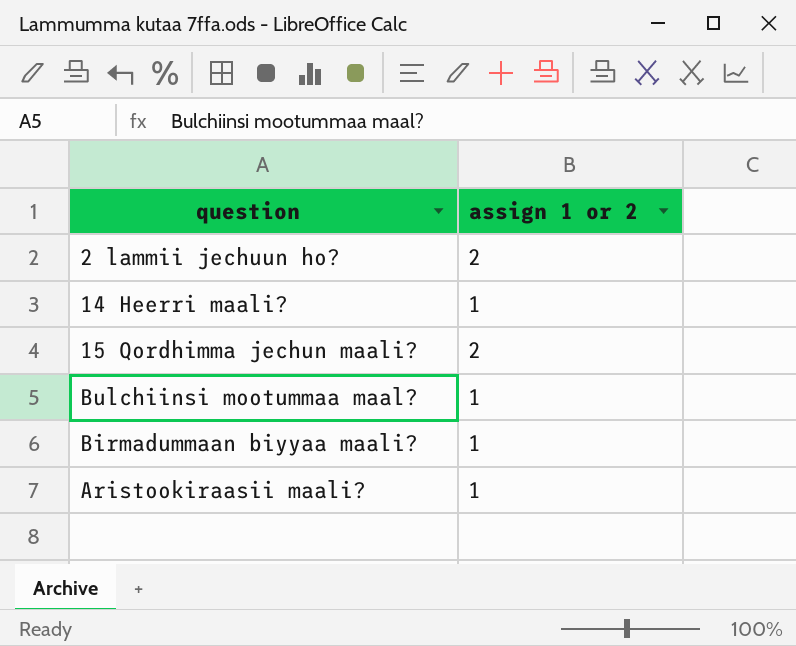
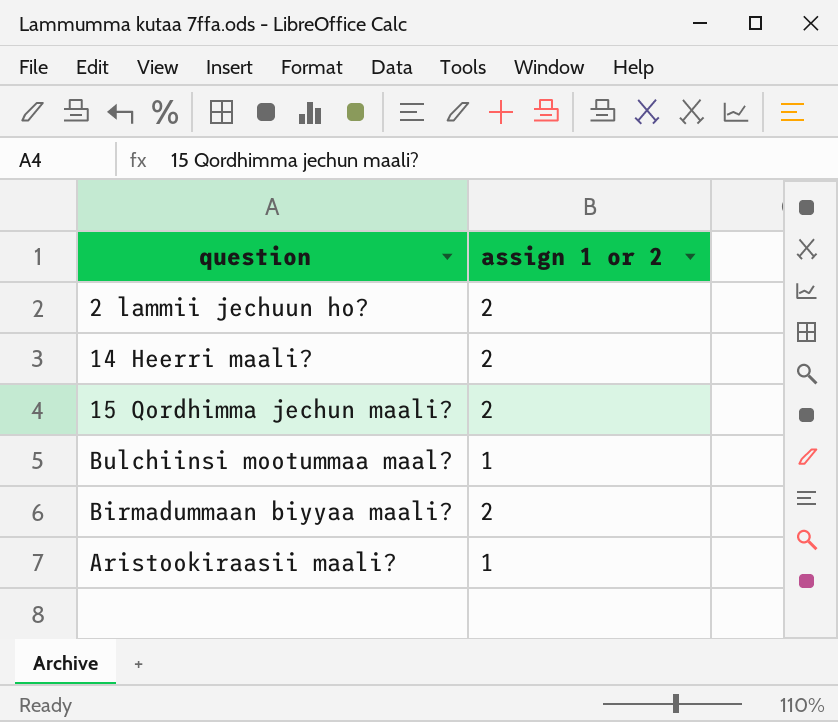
14 Heerri maali? | assign 1 or 2: 1 -> 2
Birmadummaan biyyaa maali? | assign 1 or 2: 1 -> 2

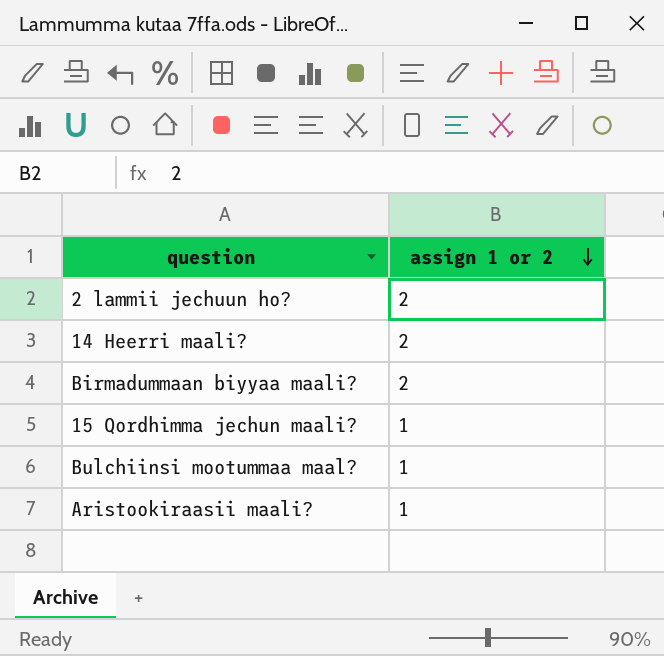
row order: none -> assign 1 or 2 descending
15 Qordhimma jechun maali? | assign 1 or 2: 2 -> 1

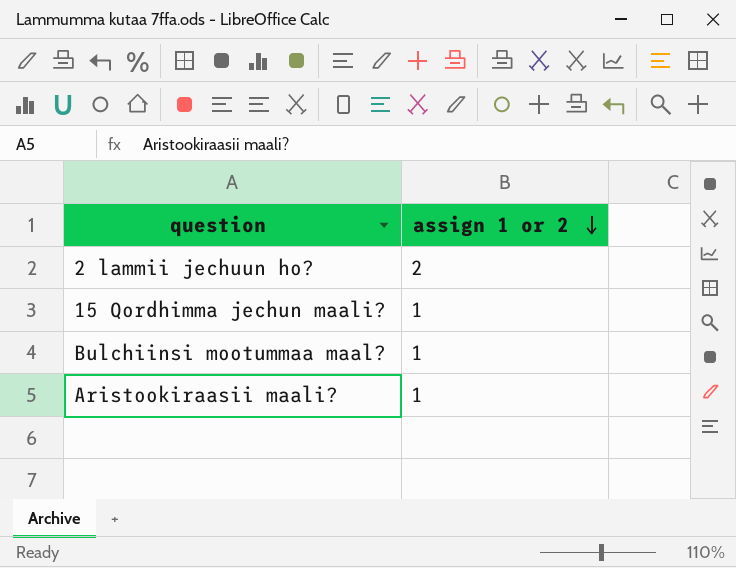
row 14 Heerri maali?: 2 -> none
row Birmadummaan biyyaa maali?: 2 -> none

